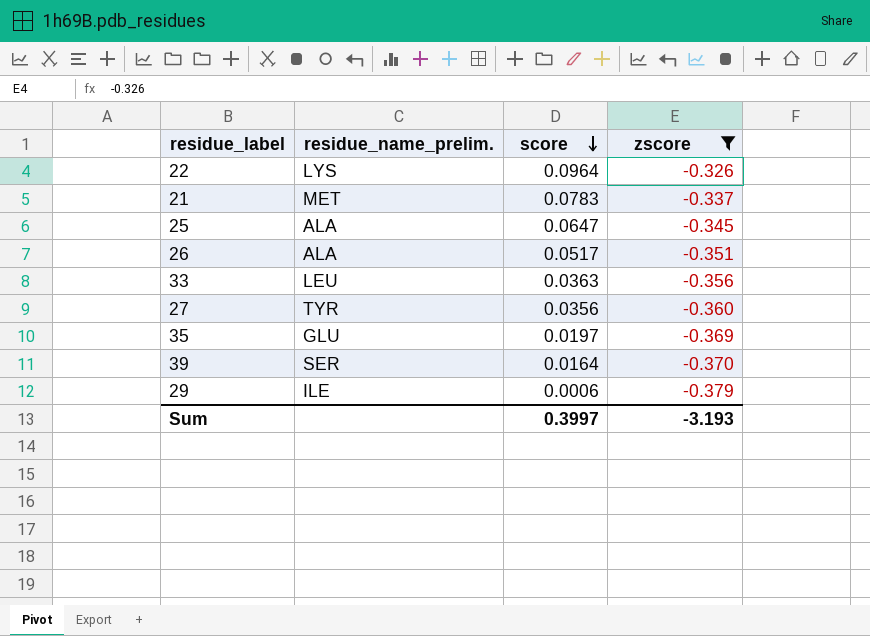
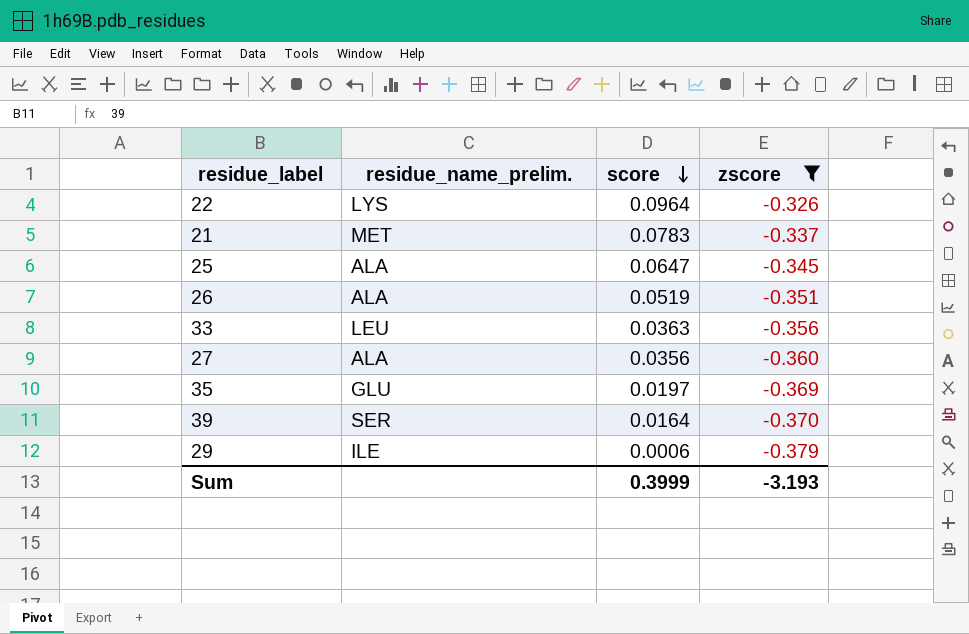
26 | score: 0.0517 -> 0.0519
27 | residue_name_prelim.: TYR -> ALA
Sum | score: 0.3997 -> 0.3999

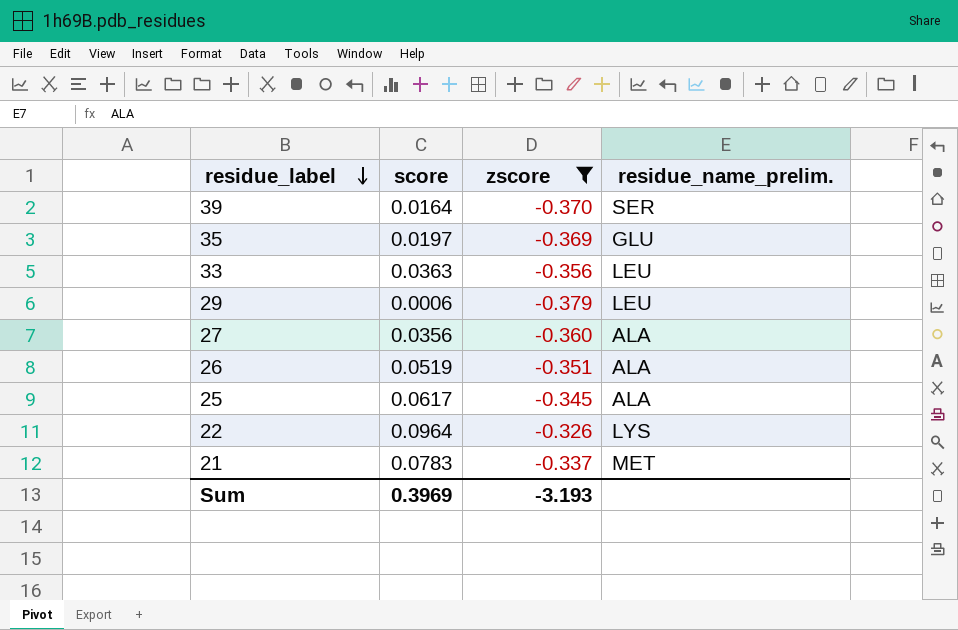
row order: score descending -> residue_label descending
column residue_name_prelim. | position: 2 -> 4
29 | residue_name_prelim.: ILE -> LEU
25 | score: 0.0647 -> 0.0617
Sum | score: 0.3999 -> 0.3969

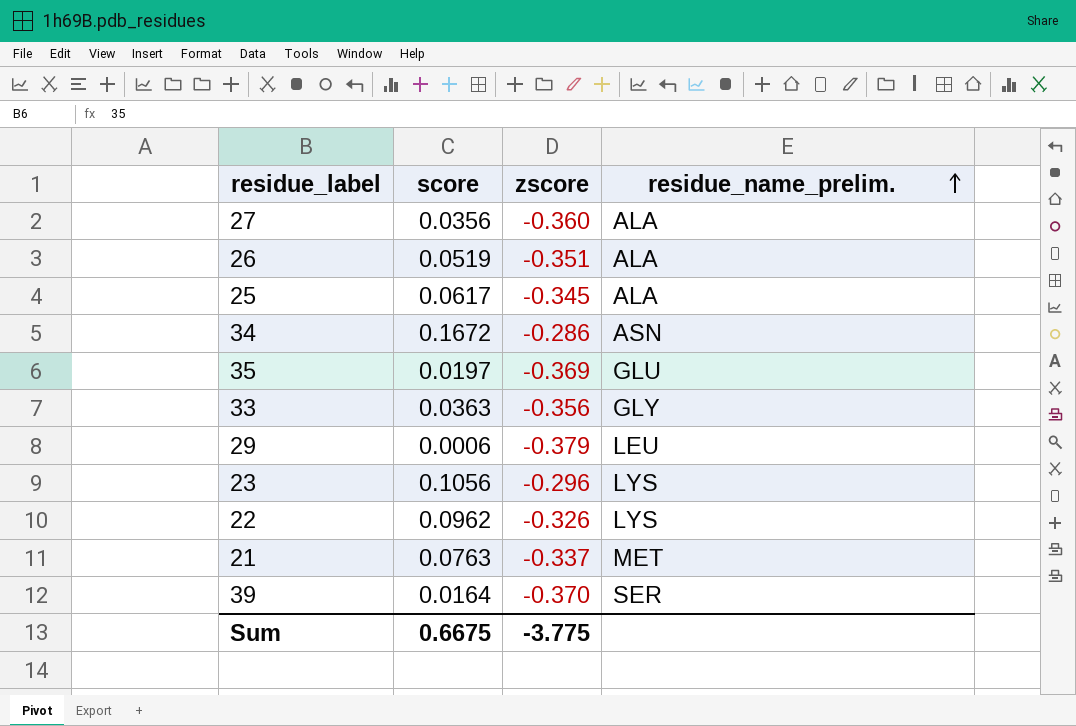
filter: zscore <= -0.326 -> none
row order: residue_label descending -> residue_name_prelim. ascending
33 | residue_name_prelim.: LEU -> GLY
22 | score: 0.0964 -> 0.0962
21 | score: 0.0783 -> 0.0763
Sum | score: 0.3969 -> 0.6675
Sum | zscore: -3.193 -> -3.775

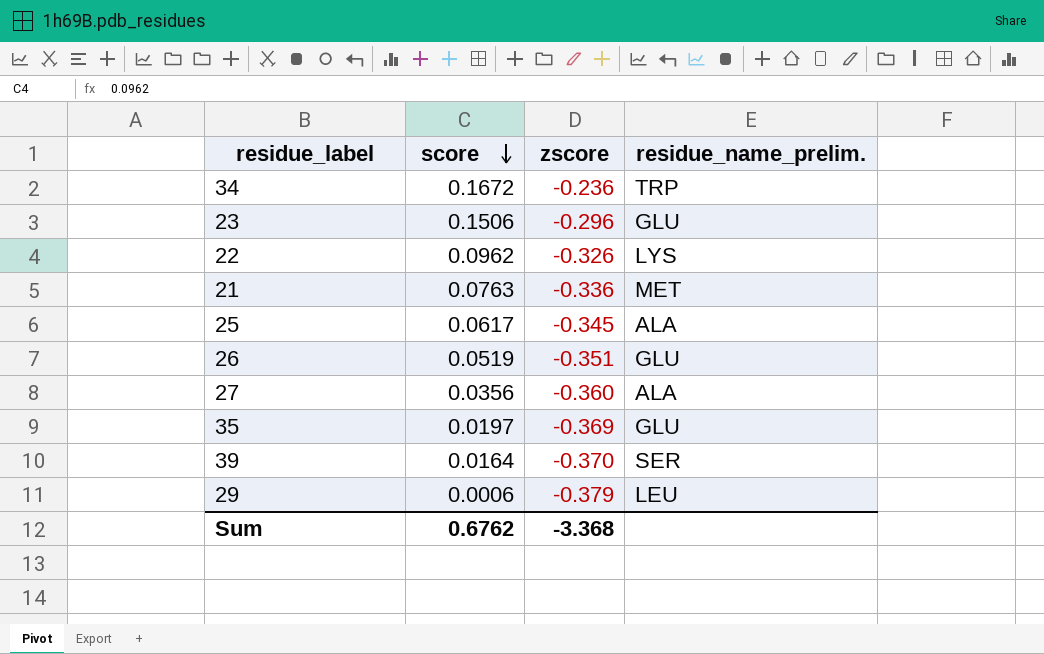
row order: residue_name_prelim. ascending -> score descending
row 33: 0.0363 | -0.356 | GLY -> none
34 | zscore: -0.286 -> -0.236
34 | residue_name_prelim.: ASN -> TRP
23 | score: 0.1056 -> 0.1506
23 | residue_name_prelim.: LYS -> GLU
21 | zscore: -0.337 -> -0.336
26 | residue_name_prelim.: ALA -> GLU
Sum | score: 0.6675 -> 0.6762
Sum | zscore: -3.775 -> -3.368

